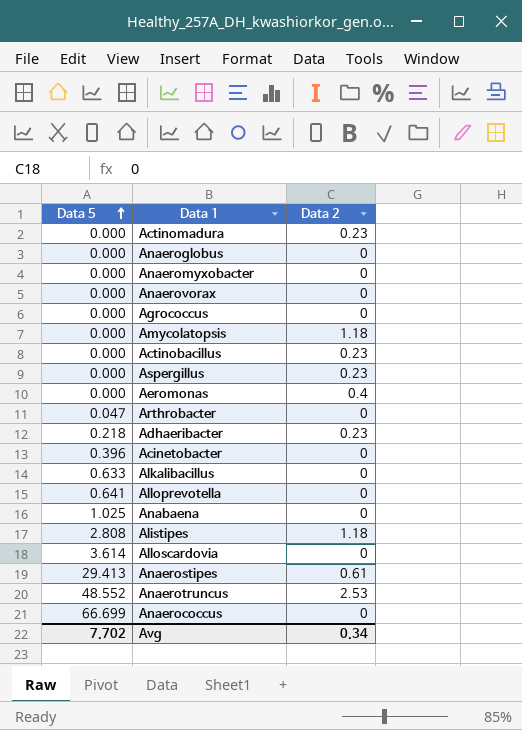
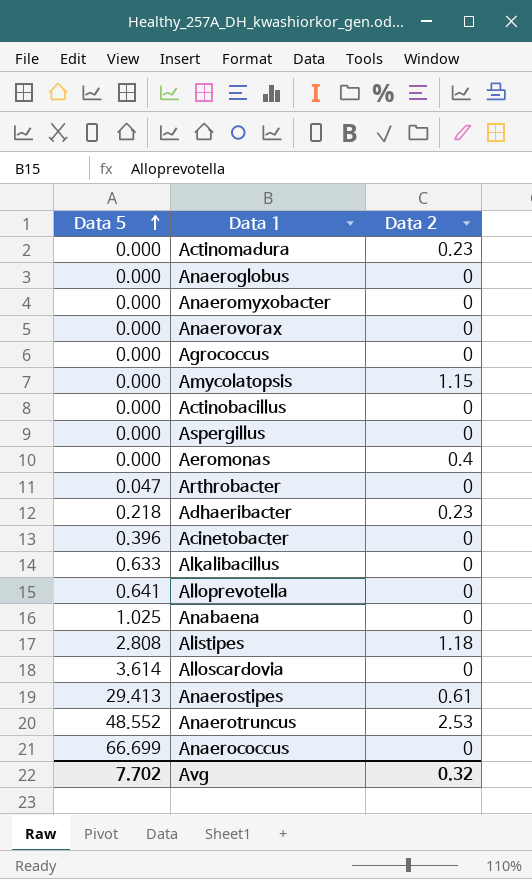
Amycolatopsis | Data 2: 1.18 -> 1.15
Actinobacillus | Data 2: 0.23 -> 0
Aspergillus | Data 2: 0.23 -> 0
Avg | Data 2: 0.34 -> 0.32

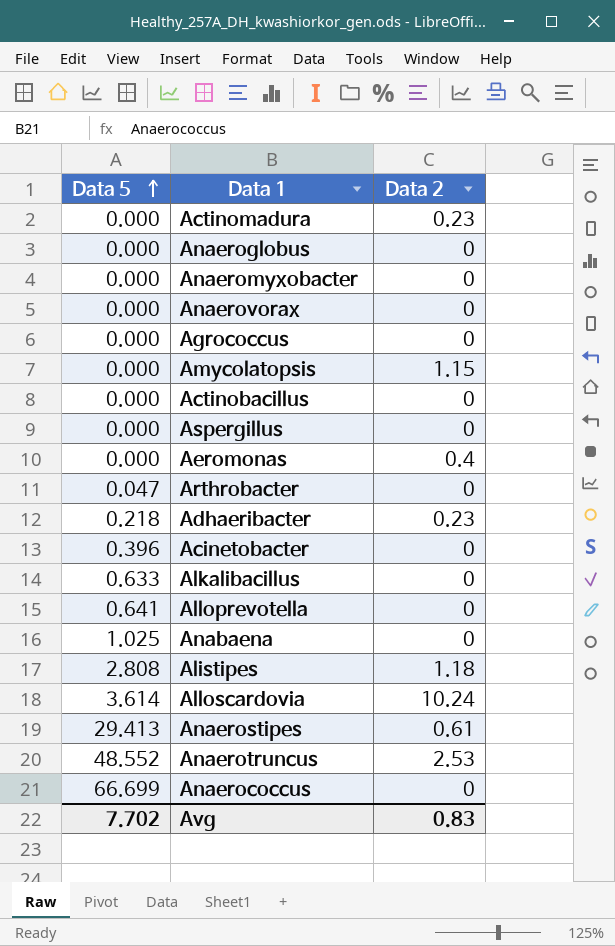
Alloscardovia | Data 2: 0 -> 10.24
Avg | Data 2: 0.32 -> 0.83

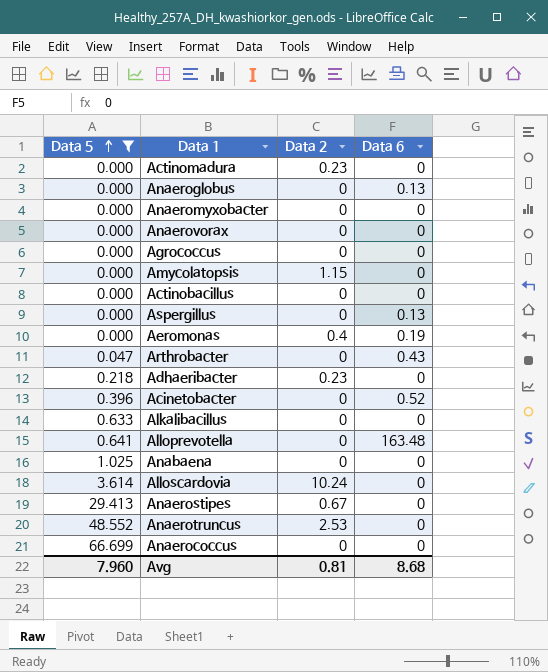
filter: none -> Data 5 != 2.808
column Data 6 | position: none -> 4
Anaerostipes | Data 2: 0.61 -> 0.67
Avg | Data 5: 7.702 -> 7.960
Avg | Data 2: 0.83 -> 0.81

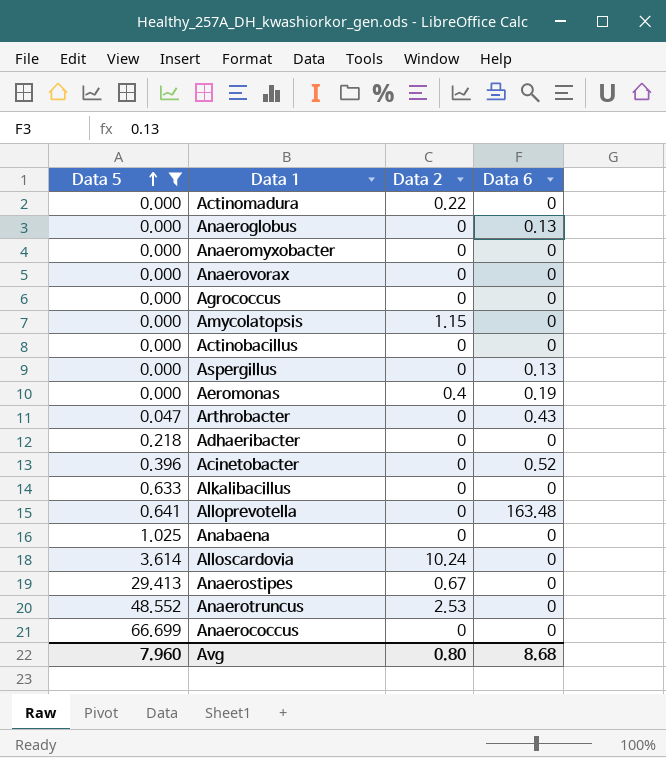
Actinomadura | Data 2: 0.23 -> 0.22
Adhaeribacter | Data 2: 0.23 -> 0
Avg | Data 2: 0.81 -> 0.80

